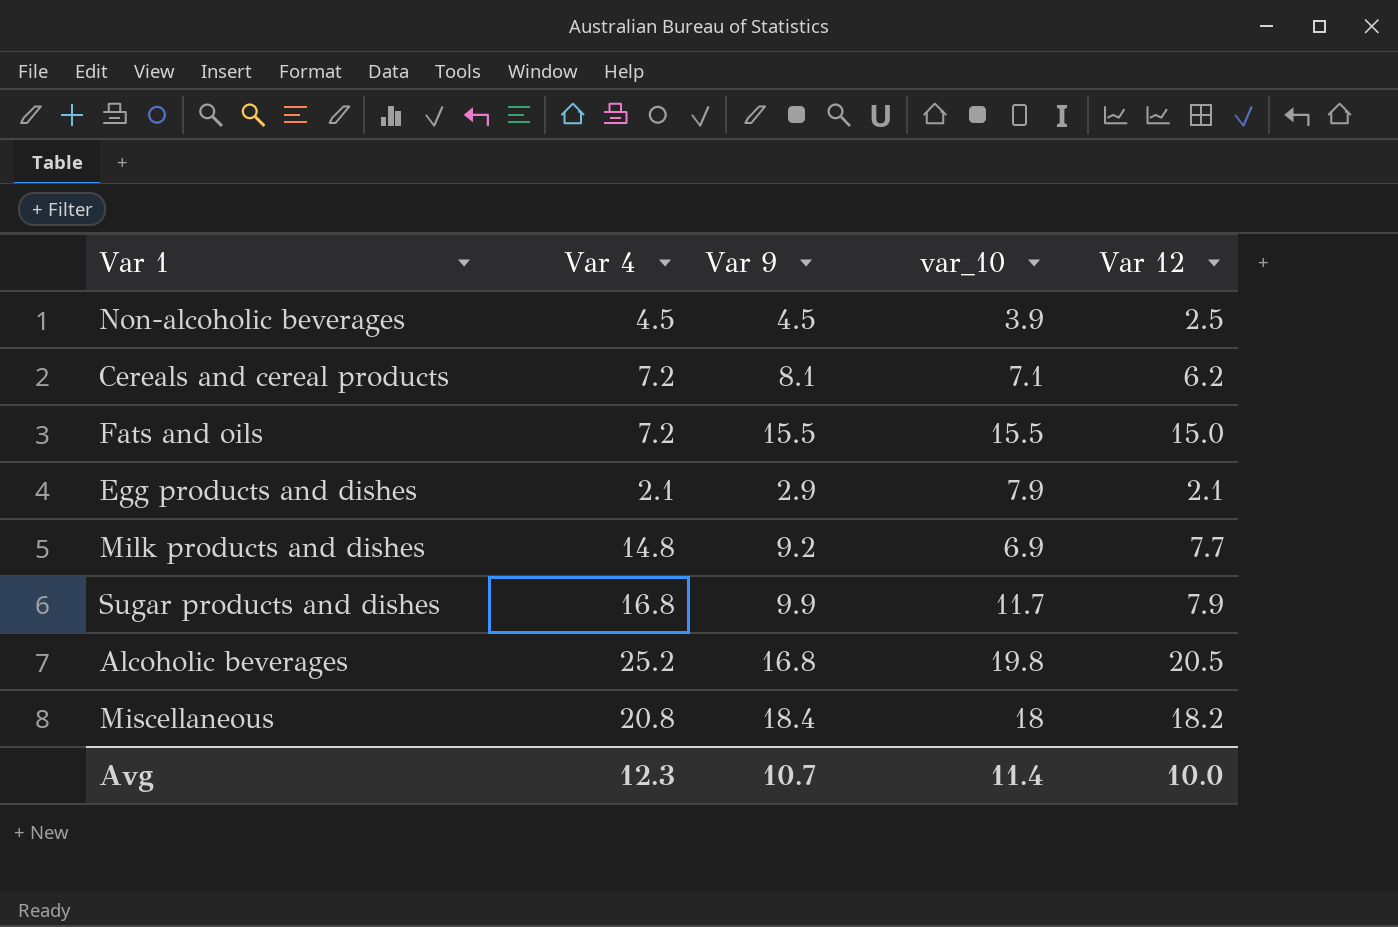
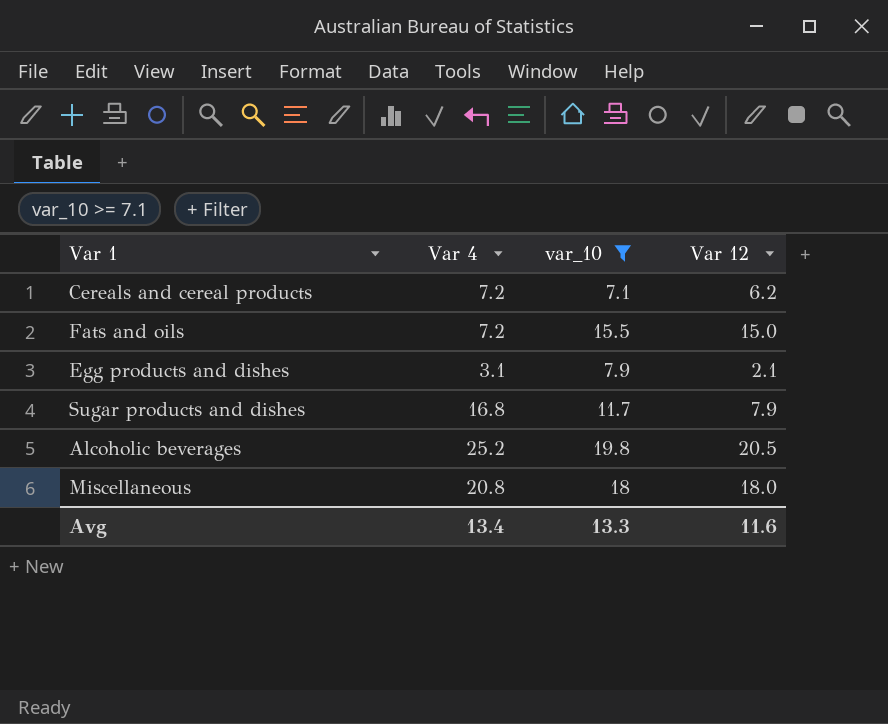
filter: none -> var_10 >= 7.1
column Var 9 | position: 3 -> none
Egg products and dishes | Var 4: 2.1 -> 3.1
Miscellaneous | Var 12: 18.2 -> 18.0
Avg | Var 4: 12.3 -> 13.4
Avg | var_10: 11.4 -> 13.3
Avg | Var 12: 10.0 -> 11.6

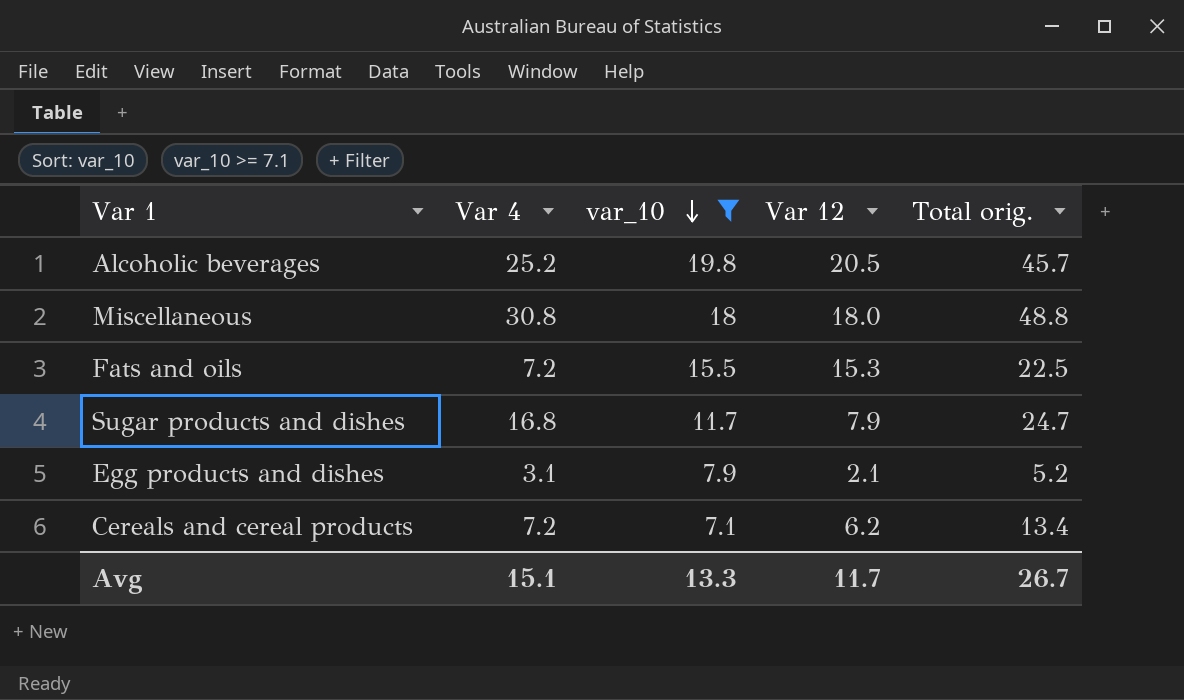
row order: none -> var_10 descending
column Total orig. | formula: none -> [Var 4] + [Var 12]
Miscellaneous | Var 4: 20.8 -> 30.8
Fats and oils | Var 12: 15.0 -> 15.3
Avg | Var 4: 13.4 -> 15.1
Avg | Var 12: 11.6 -> 11.7

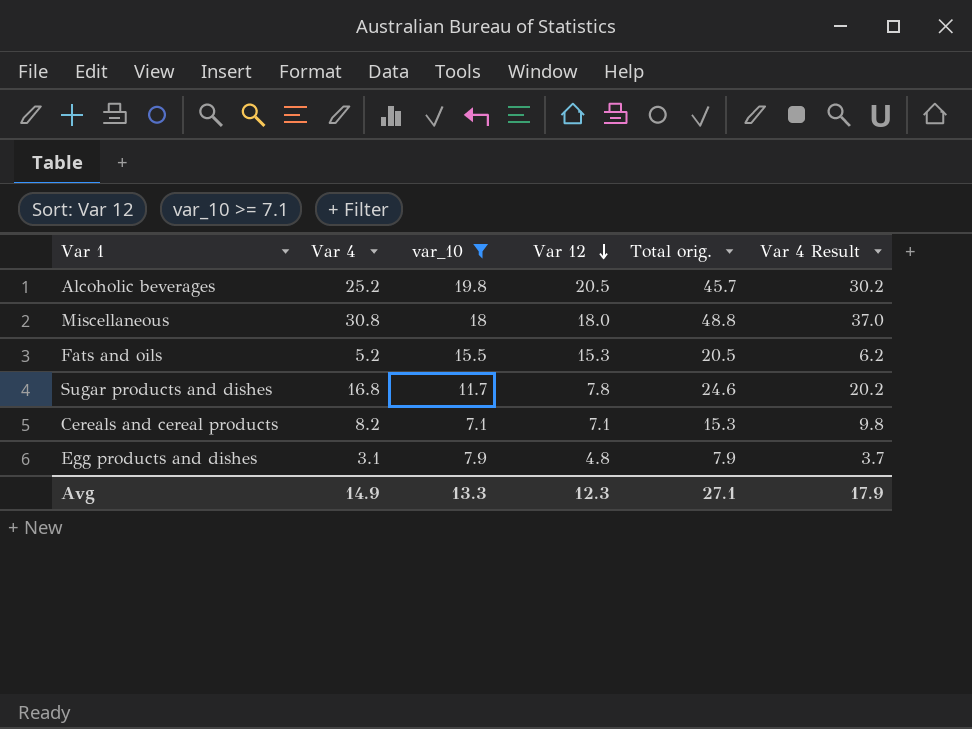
row order: var_10 descending -> Var 12 descending
column Var 4 Result | formula: none -> [Var 4] * 1.2
Fats and oils | Var 4: 7.2 -> 5.2
Fats and oils | Total orig.: 22.5 -> 20.5
Sugar products and dishes | Var 12: 7.9 -> 7.8
Sugar products and dishes | Total orig.: 24.7 -> 24.6
Cereals and cereal products | Var 4: 7.2 -> 8.2
Cereals and cereal products | Var 12: 6.2 -> 7.1
Cereals and cereal products | Total orig.: 13.4 -> 15.3
Egg products and dishes | Var 12: 2.1 -> 4.8
Egg products and dishes | Total orig.: 5.2 -> 7.9
Avg | Var 4: 15.1 -> 14.9
Avg | Var 12: 11.7 -> 12.3
Avg | Total orig.: 26.7 -> 27.1

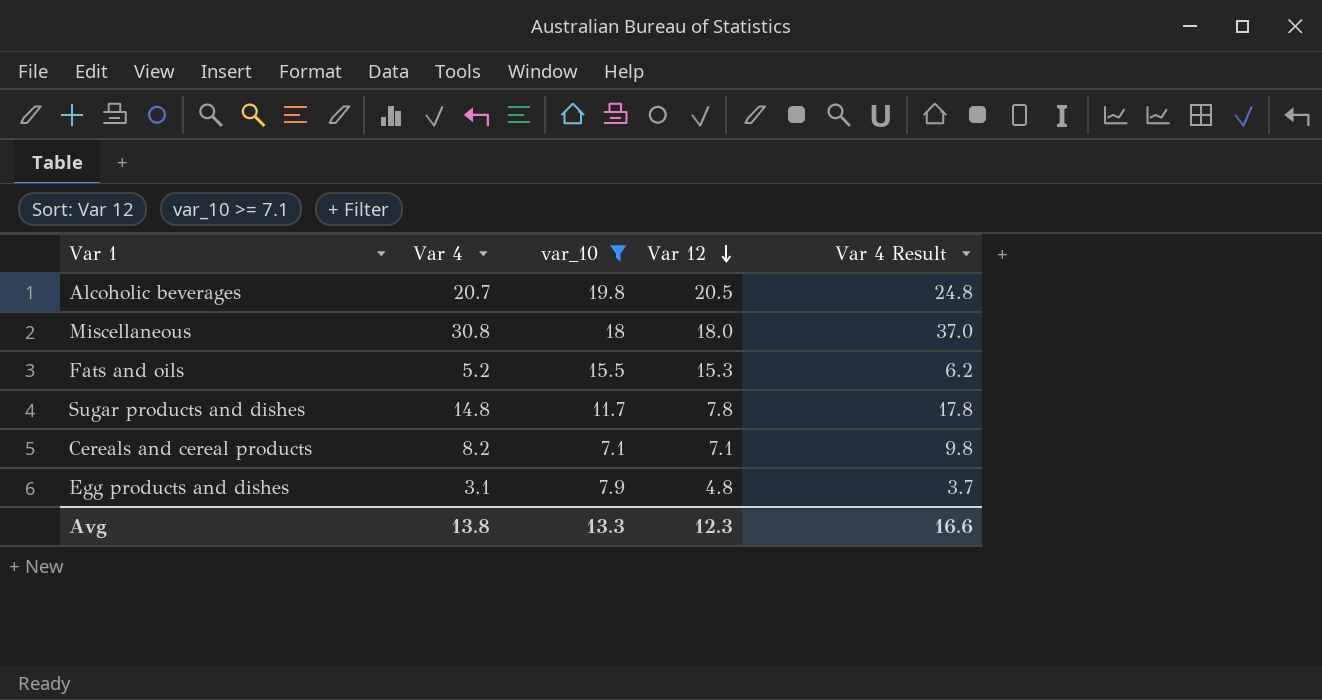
column Total orig. | formula: [Var 4] + [Var 12] -> none
Alcoholic beverages | Var 4: 25.2 -> 20.7
Alcoholic beverages | Var 4 Result: 30.2 -> 24.8
Sugar products and dishes | Var 4: 16.8 -> 14.8
Sugar products and dishes | Var 4 Result: 20.2 -> 17.8
Avg | Var 4: 14.9 -> 13.8
Avg | Var 4 Result: 17.9 -> 16.6

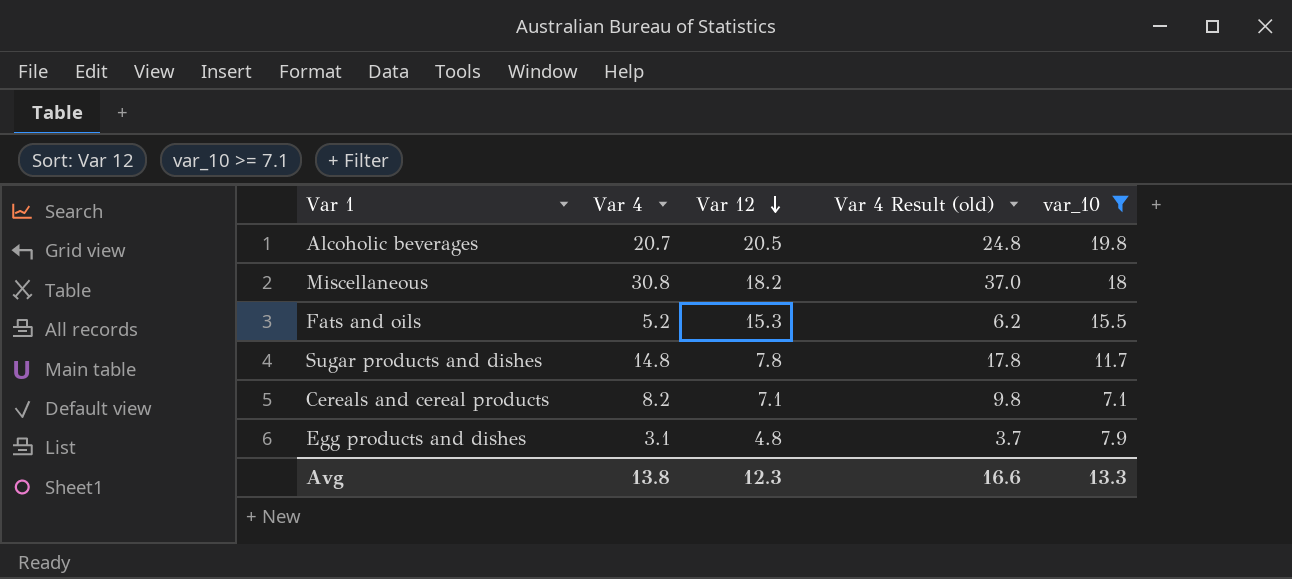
column name: Var 4 Result -> Var 4 Result (old)
column var_10 | position: 3 -> 5
Miscellaneous | Var 12: 18.0 -> 18.2

